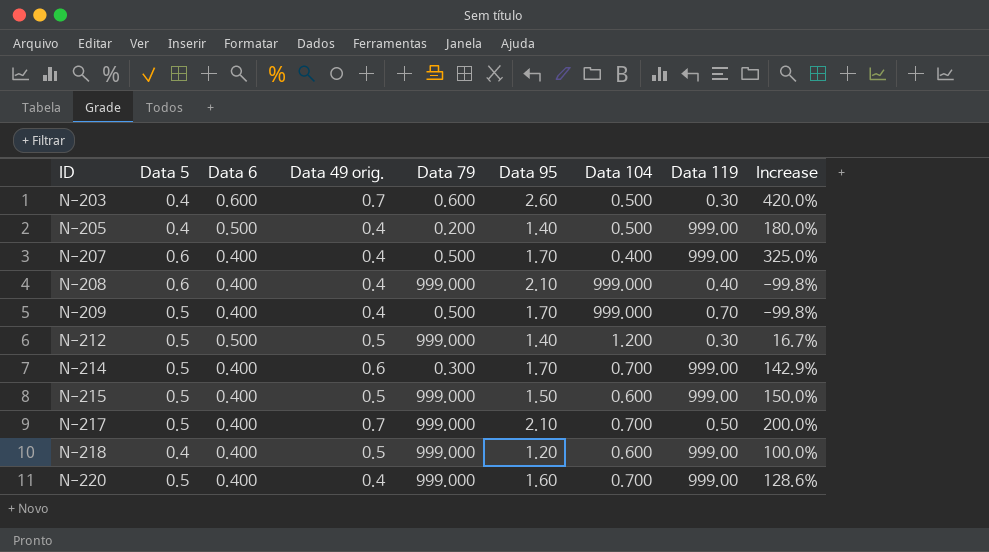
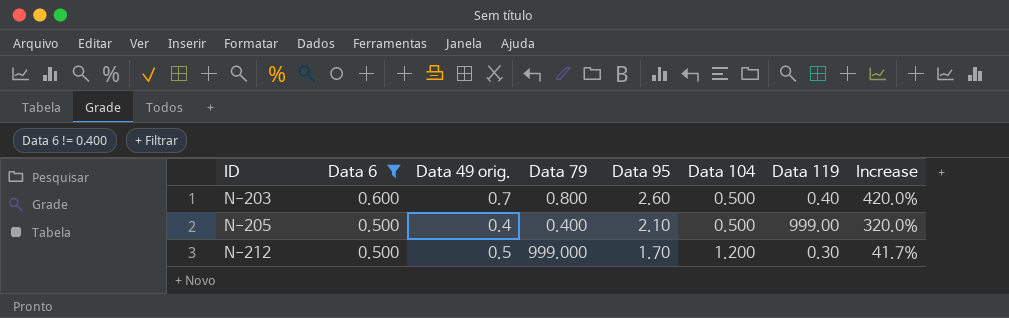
filter: none -> Data 6 != 0.400
column Data 5 | position: 2 -> none
N-203 | Data 79: 0.600 -> 0.800
N-203 | Data 119: 0.30 -> 0.40
N-205 | Data 79: 0.200 -> 0.400
N-205 | Data 95: 1.40 -> 2.10
N-205 | Increase: 180.0% -> 320.0%
N-212 | Data 95: 1.40 -> 1.70
N-212 | Increase: 16.7% -> 41.7%

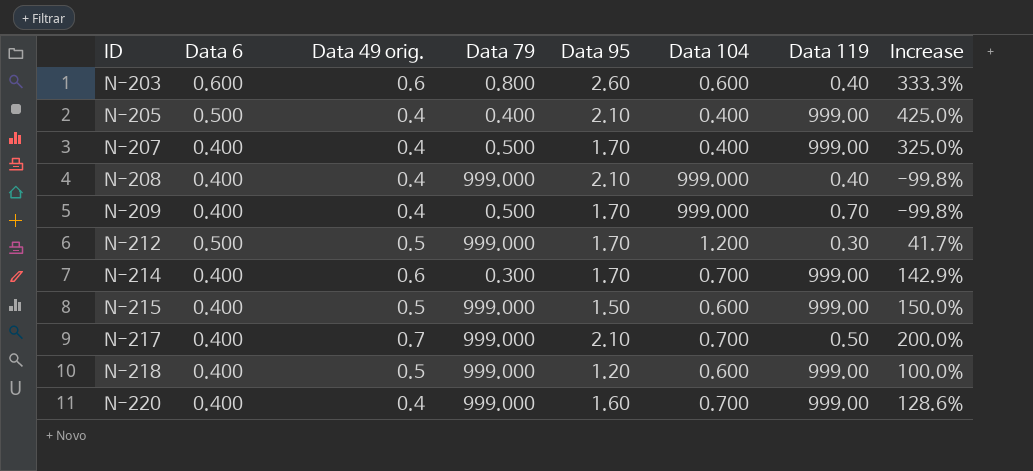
filter: Data 6 != 0.400 -> none
N-203 | Data 49 orig.: 0.7 -> 0.6
N-203 | Data 104: 0.500 -> 0.600
N-203 | Increase: 420.0% -> 333.3%
N-205 | Data 104: 0.500 -> 0.400
N-205 | Increase: 320.0% -> 425.0%

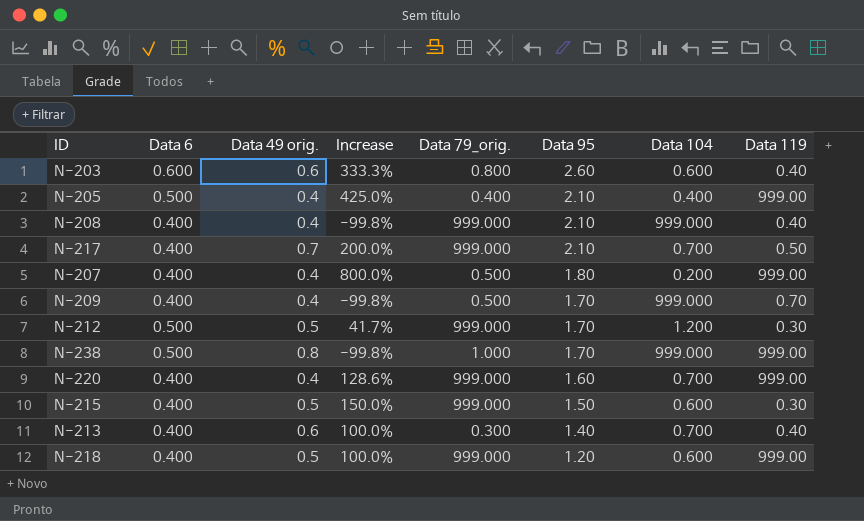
row order: ID ascending -> Data 95 descending
column Increase | position: 8 -> 4
column name: Data 79 -> Data 79_orig.
row N-214: 0.400 | 0.6 | 0.300 | 1.70 | 0.700 | 999.00 | 142.9% -> none
N-207 | Increase: 325.0% -> 800.0%
N-207 | Data 95: 1.70 -> 1.80
N-207 | Data 104: 0.400 -> 0.200
row N-238: none -> 0.500 | 0.8 | -99.8% | 1.000 | 1.70 | 999.000 | 999.00
N-215 | Data 119: 999.00 -> 0.30
row N-213: none -> 0.400 | 0.6 | 100.0% | 0.300 | 1.40 | 0.700 | 0.40

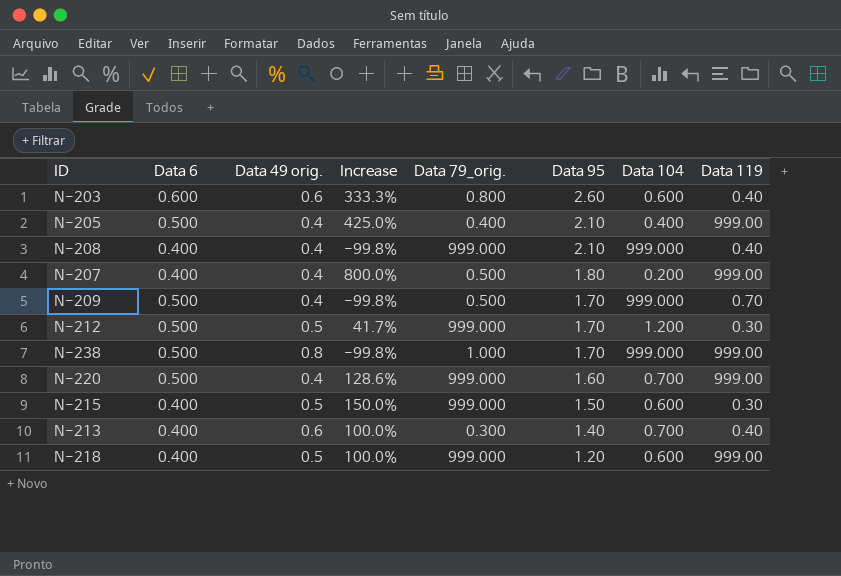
row N-217: 0.400 | 0.7 | 200.0% | 999.000 | 2.10 | 0.700 | 0.50 -> none
N-209 | Data 6: 0.400 -> 0.500
N-220 | Data 6: 0.400 -> 0.500

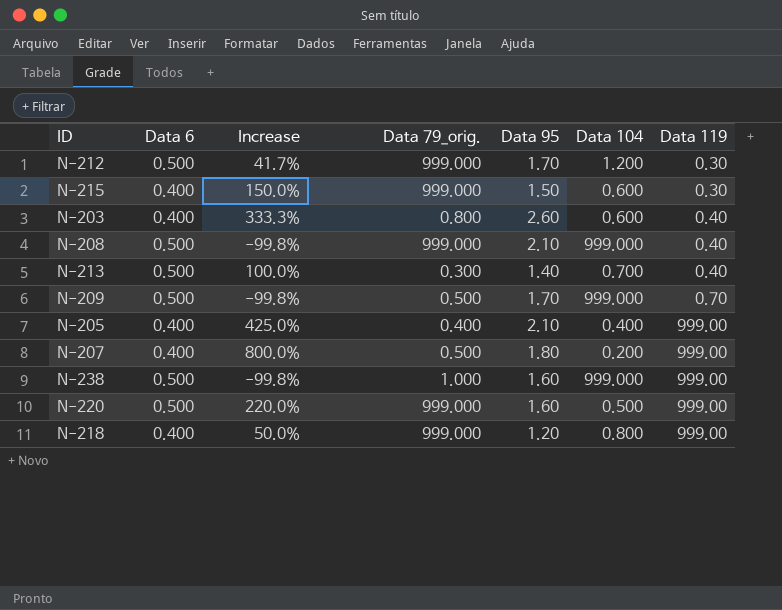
row order: Data 95 descending -> Data 119 ascending
column Data 49 orig. | position: 3 -> none
N-203 | Data 6: 0.600 -> 0.400
N-208 | Data 6: 0.400 -> 0.500
N-213 | Data 6: 0.400 -> 0.500
N-205 | Data 6: 0.500 -> 0.400
N-238 | Data 95: 1.70 -> 1.60
N-220 | Increase: 128.6% -> 220.0%
N-220 | Data 104: 0.700 -> 0.500
N-218 | Increase: 100.0% -> 50.0%
N-218 | Data 104: 0.600 -> 0.800

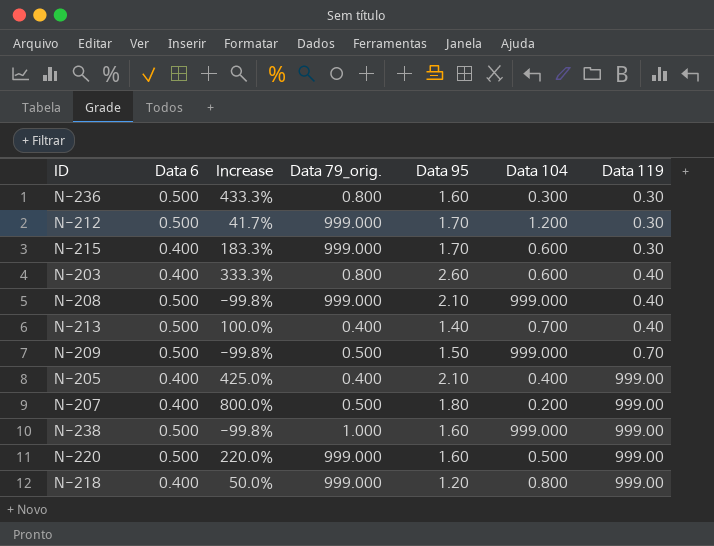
row N-236: none -> 0.500 | 433.3% | 0.800 | 1.60 | 0.300 | 0.30
N-215 | Increase: 150.0% -> 183.3%
N-215 | Data 95: 1.50 -> 1.70
N-213 | Data 79_orig.: 0.300 -> 0.400
N-209 | Data 95: 1.70 -> 1.50

